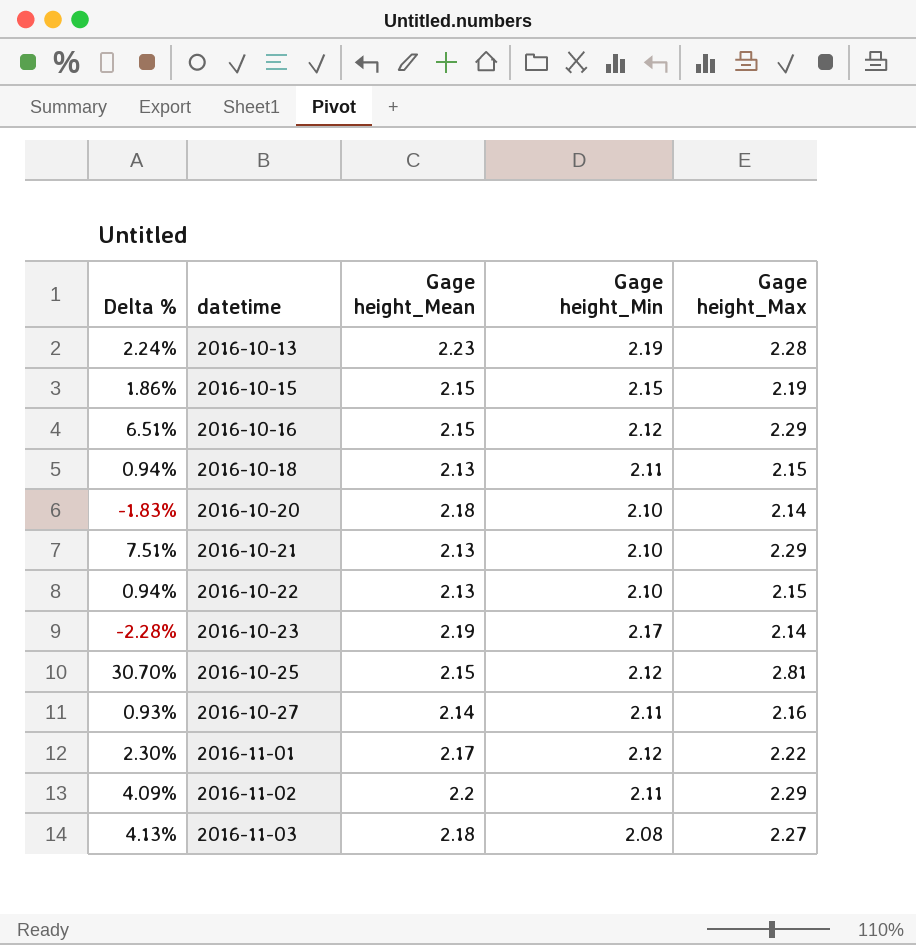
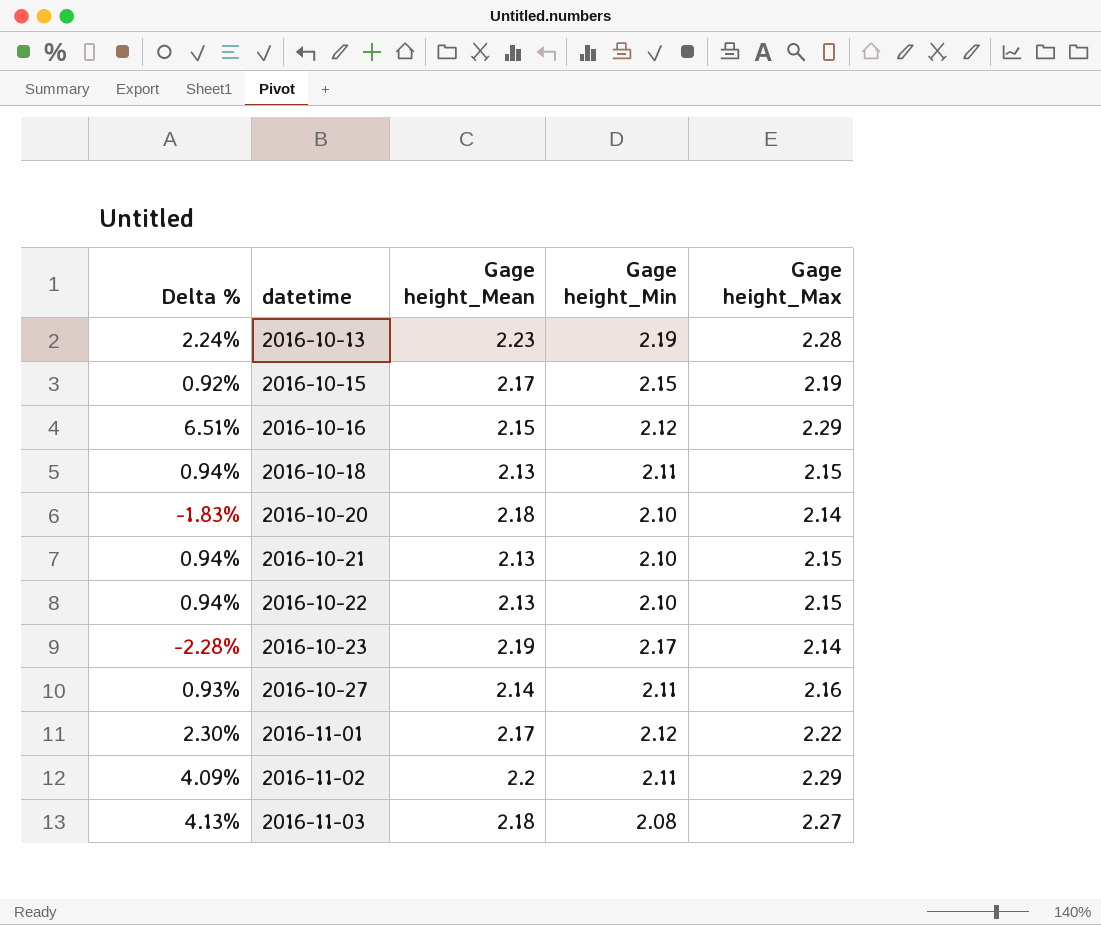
row 2016-10-25: 30.70% | 2.15 | 2.12 | 2.81 -> none
2016-10-15 | Delta %: 1.86% -> 0.92%
2016-10-15 | Gage height_Mean: 2.15 -> 2.17
2016-10-21 | Delta %: 7.51% -> 0.94%
2016-10-21 | Gage height_Max: 2.29 -> 2.15

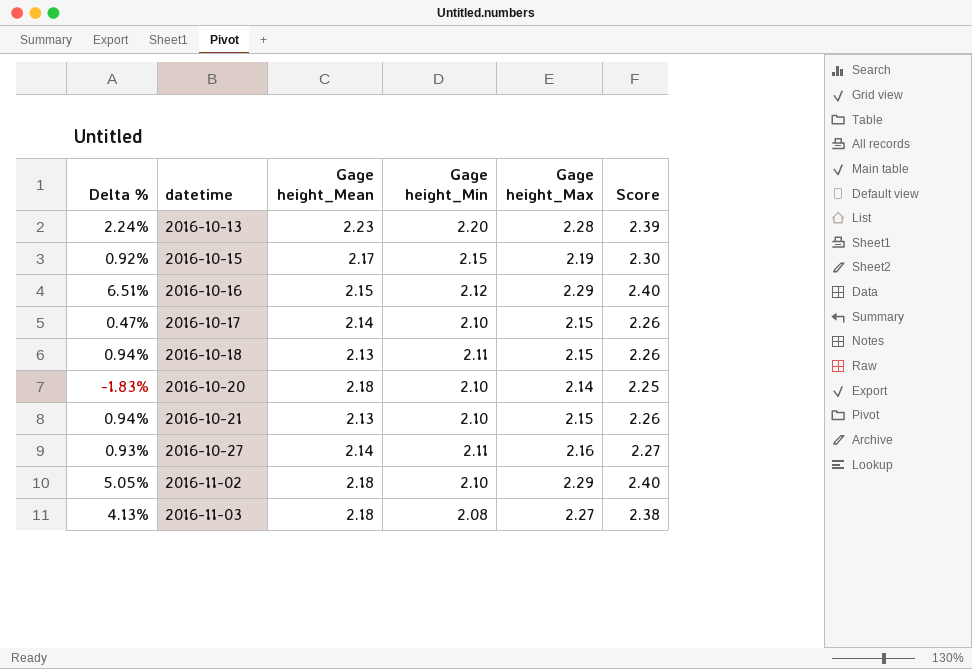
column Score | formula: none -> [Gage height_Max] * 1.05
row 2016-10-22: 0.94% | 2.13 | 2.10 | 2.15 -> none
row 2016-10-23: -2.28% | 2.19 | 2.17 | 2.14 -> none
row 2016-11-01: 2.30% | 2.17 | 2.12 | 2.22 -> none
2016-10-13 | Gage height_Min: 2.19 -> 2.20
row 2016-10-17: none -> 0.47% | 2.14 | 2.10 | 2.15 | 2.26
2016-11-02 | Delta %: 4.09% -> 5.05%
2016-11-02 | Gage height_Mean: 2.2 -> 2.18
2016-11-02 | Gage height_Min: 2.11 -> 2.10

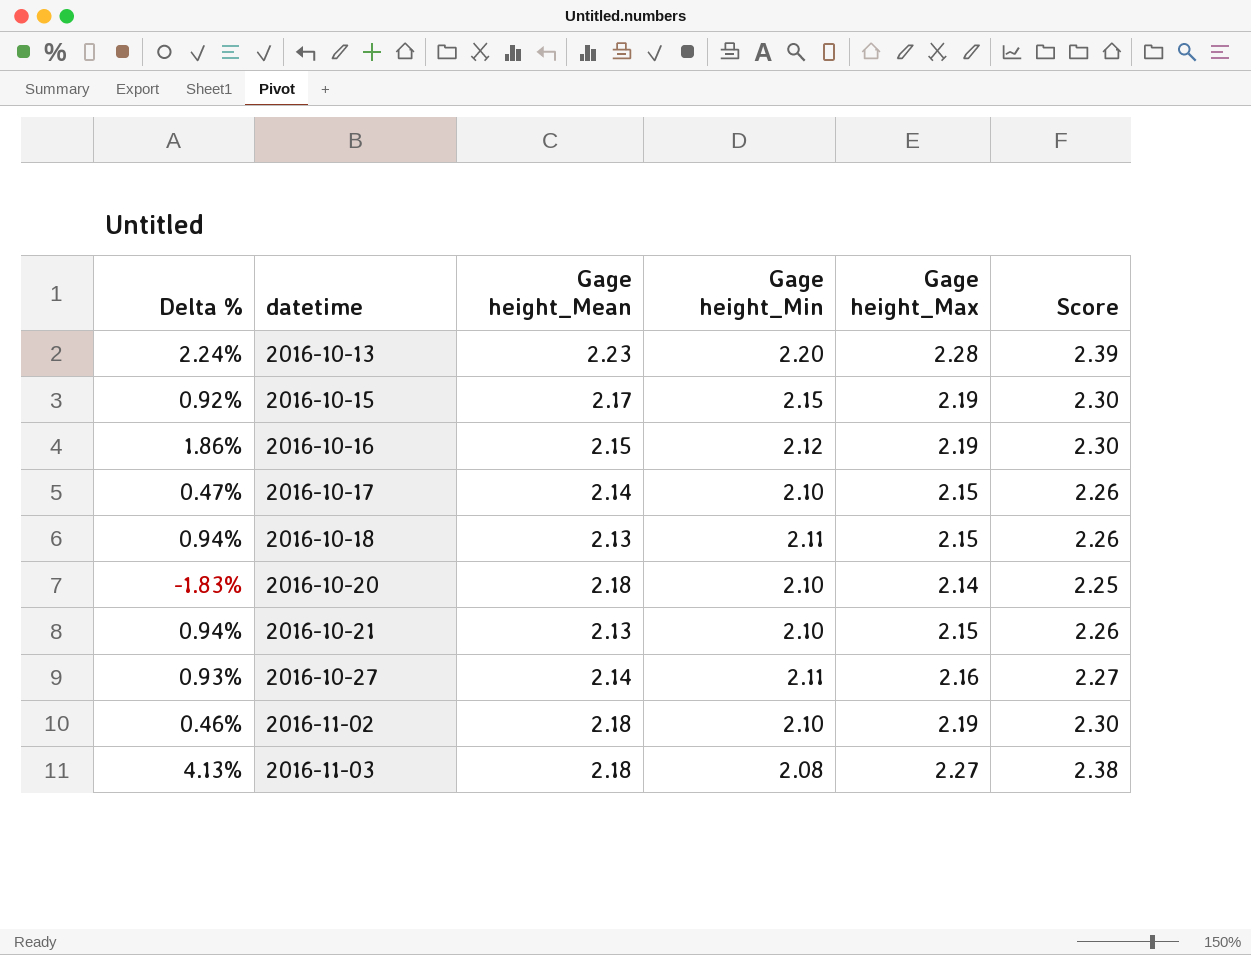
2016-10-16 | Delta %: 6.51% -> 1.86%
2016-10-16 | Gage height_Max: 2.29 -> 2.19
2016-10-16 | Score: 2.40 -> 2.30
2016-11-02 | Delta %: 5.05% -> 0.46%
2016-11-02 | Gage height_Max: 2.29 -> 2.19
2016-11-02 | Score: 2.40 -> 2.30

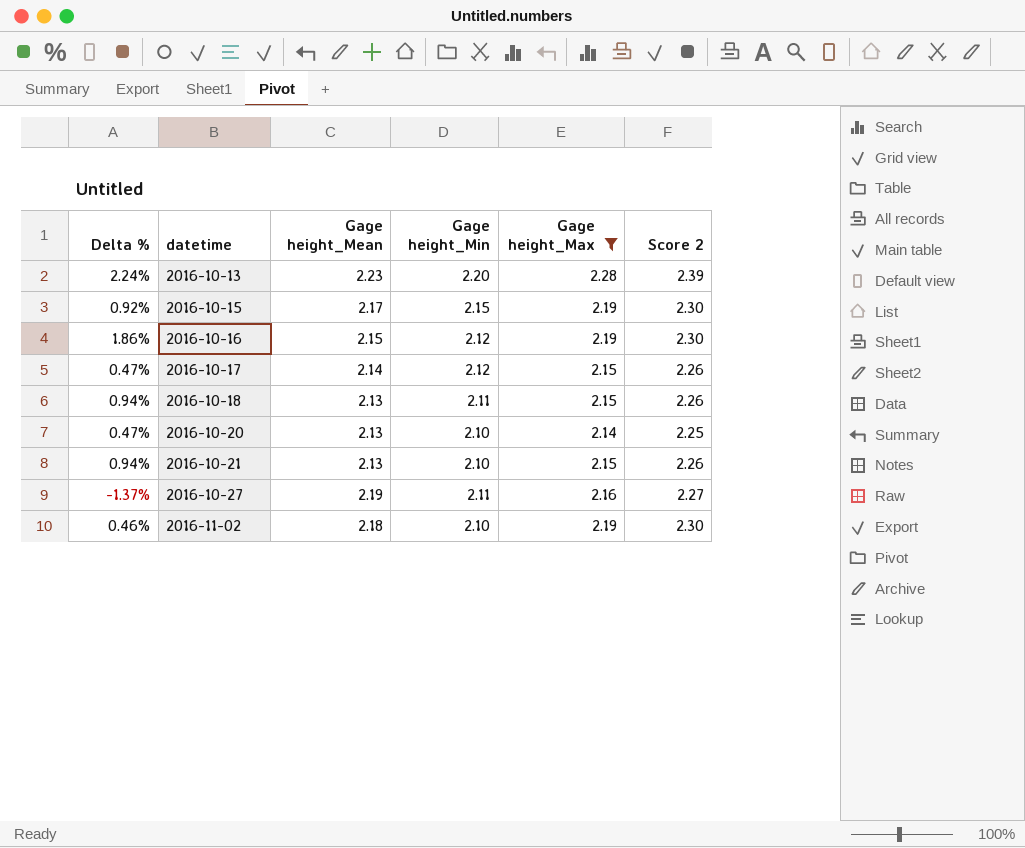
filter: none -> Gage height_Max != 2.27
column name: Score -> Score 2
2016-10-17 | Gage height_Min: 2.10 -> 2.12
2016-10-20 | Delta %: -1.83% -> 0.47%
2016-10-20 | Gage height_Mean: 2.18 -> 2.13
2016-10-27 | Delta %: 0.93% -> -1.37%
2016-10-27 | Gage height_Mean: 2.14 -> 2.19

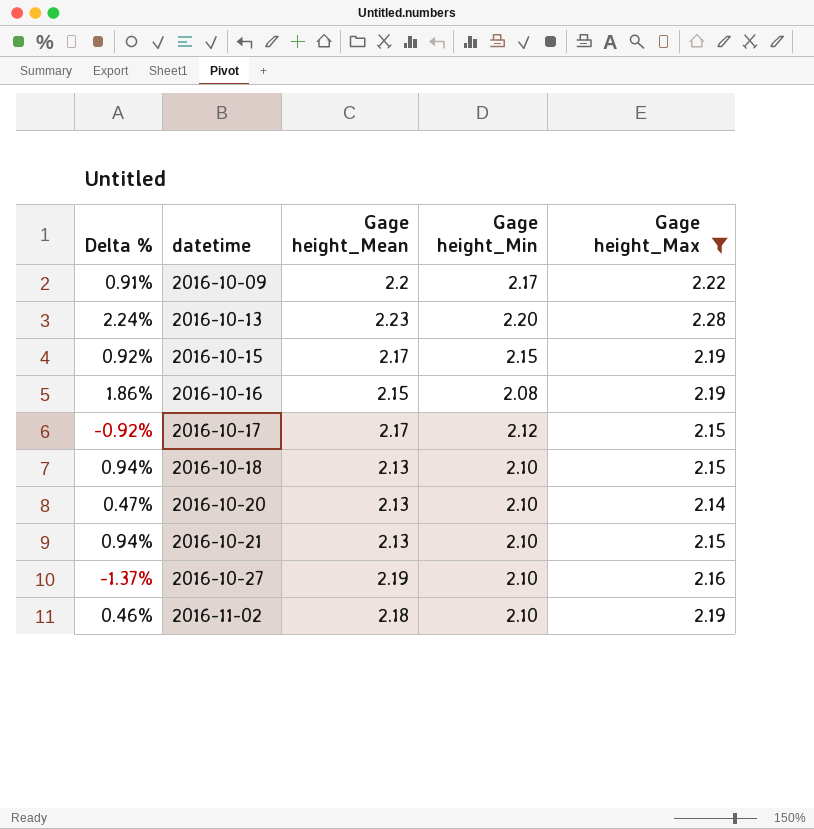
column Score 2 | formula: [Gage height_Max] * 1.05 -> none
row 2016-10-09: none -> 0.91% | 2.2 | 2.17 | 2.22
2016-10-16 | Gage height_Min: 2.12 -> 2.08
2016-10-17 | Delta %: 0.47% -> -0.92%
2016-10-17 | Gage height_Mean: 2.14 -> 2.17
2016-10-18 | Gage height_Min: 2.11 -> 2.10
2016-10-27 | Gage height_Min: 2.11 -> 2.10

